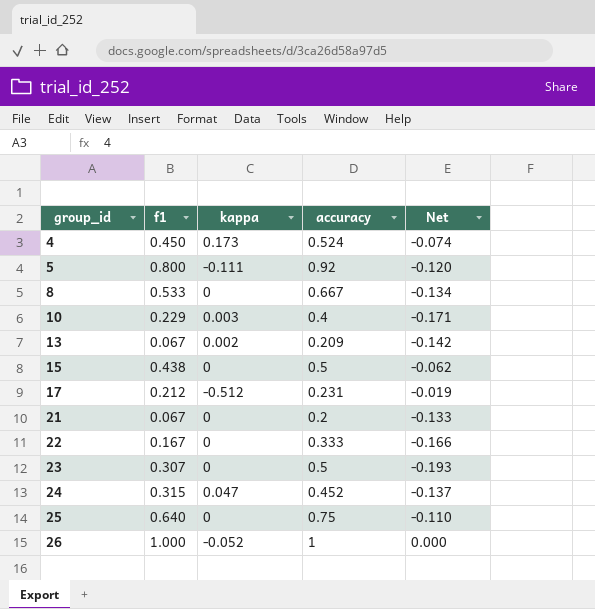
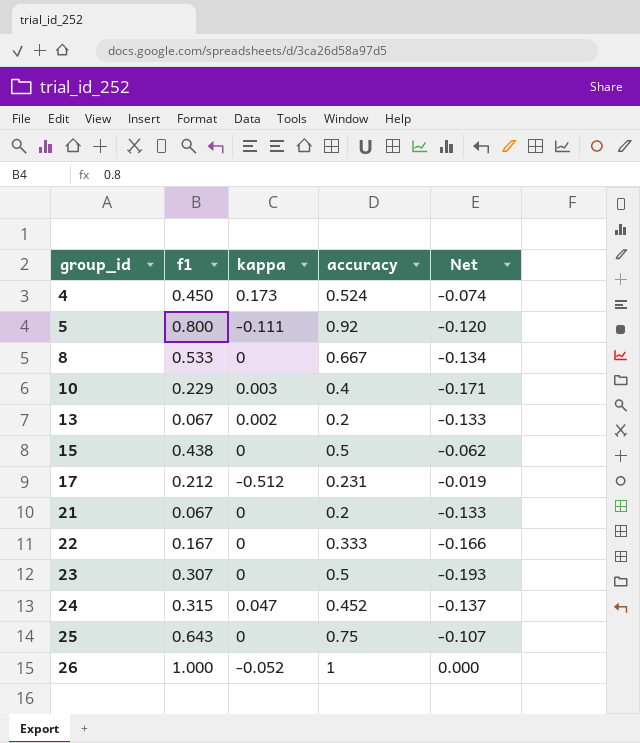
13 | accuracy: 0.209 -> 0.2
13 | Net: -0.142 -> -0.133
25 | f1: 0.640 -> 0.643
25 | Net: -0.110 -> -0.107

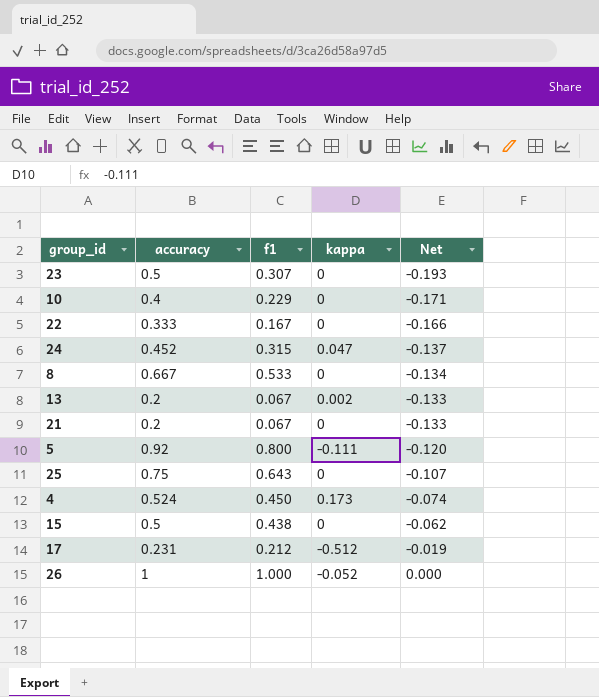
row order: group_id ascending -> Net ascending
column accuracy | position: 4 -> 2
10 | kappa: 0.003 -> 0

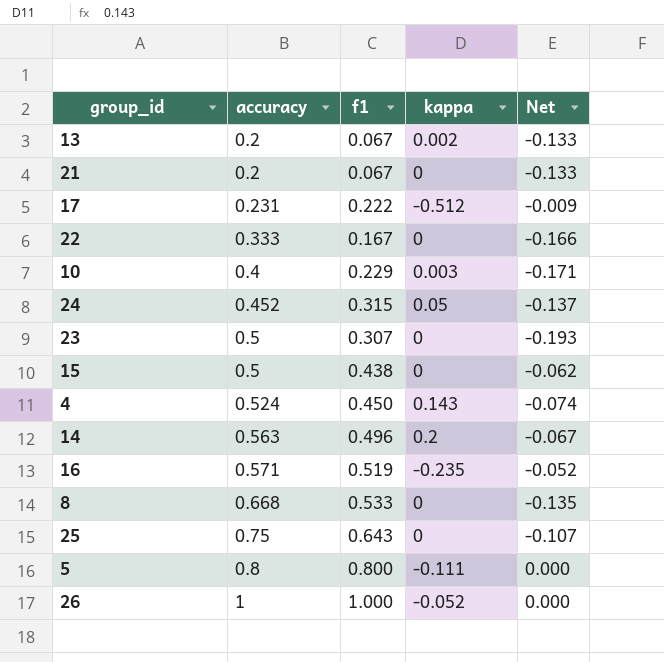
row order: Net ascending -> accuracy ascending
17 | f1: 0.212 -> 0.222
17 | Net: -0.019 -> -0.009
10 | kappa: 0 -> 0.003
24 | kappa: 0.047 -> 0.05
4 | kappa: 0.173 -> 0.143
row 14: none -> 0.563 | 0.496 | 0.2 | -0.067
row 16: none -> 0.571 | 0.519 | -0.235 | -0.052
8 | accuracy: 0.667 -> 0.668
8 | Net: -0.134 -> -0.135
5 | accuracy: 0.92 -> 0.8
5 | Net: -0.120 -> 0.000

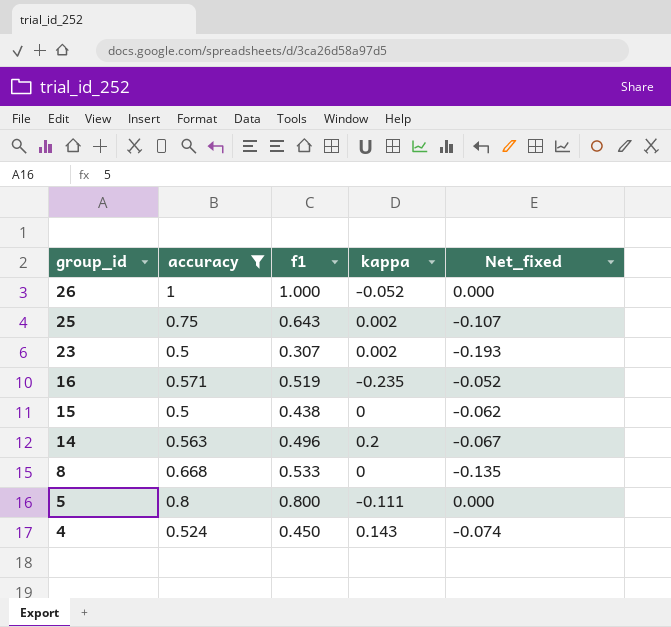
filter: none -> accuracy >= 0.5
row order: accuracy ascending -> group_id descending
column name: Net -> Net_fixed
25 | kappa: 0 -> 0.002
23 | kappa: 0 -> 0.002

